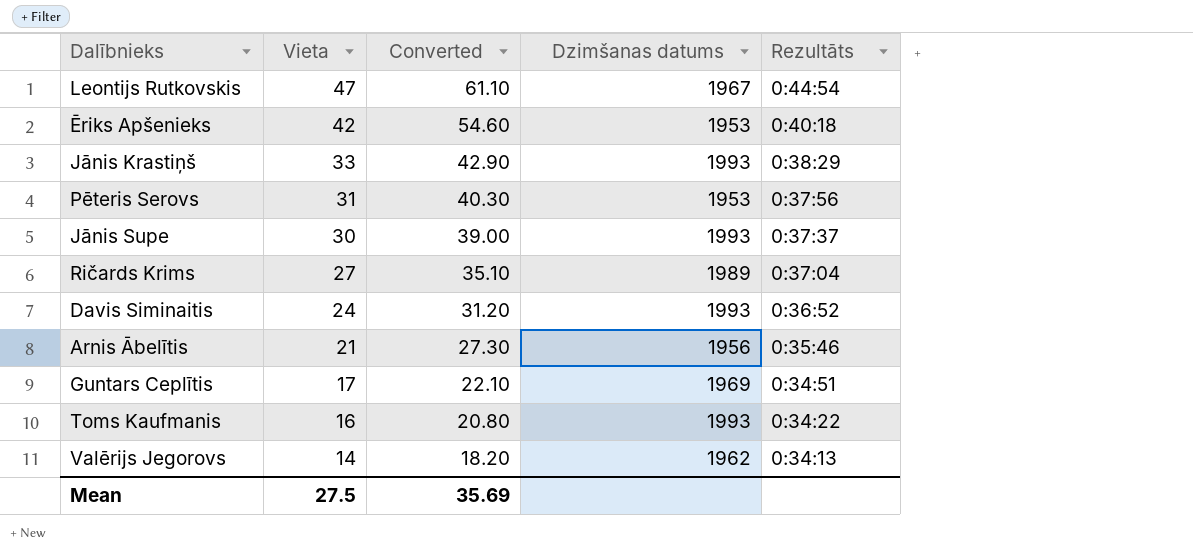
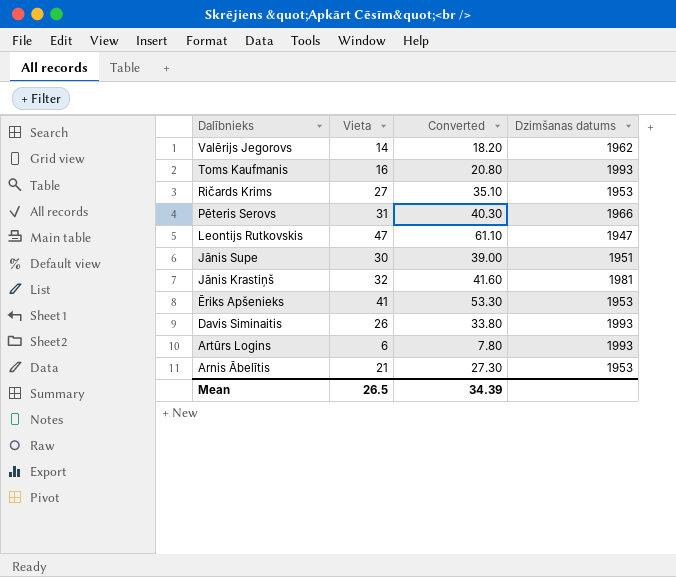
row order: Vieta descending -> Dalībnieks descending
column Rezultāts | position: 5 -> none
row Guntars Ceplītis: 17 | 22.10 | 1969 | 0:34:51 -> none
Ričards Krims | Dzimšanas datums: 1989 -> 1953
Pēteris Serovs | Dzimšanas datums: 1953 -> 1966
Leontijs Rutkovskis | Dzimšanas datums: 1967 -> 1947
Jānis Supe | Dzimšanas datums: 1993 -> 1951
Jānis Krastiņš | Vieta: 33 -> 32
Jānis Krastiņš | Converted: 42.90 -> 41.60
Jānis Krastiņš | Dzimšanas datums: 1993 -> 1981
Ēriks Apšenieks | Vieta: 42 -> 41
Ēriks Apšenieks | Converted: 54.60 -> 53.30
Davis Siminaitis | Vieta: 24 -> 26
Davis Siminaitis | Converted: 31.20 -> 33.80
row Artūrs Logins: none -> 6 | 7.80 | 1993
Arnis Ābelītis | Dzimšanas datums: 1956 -> 1953
Mean | Vieta: 27.5 -> 26.5
Mean | Converted: 35.69 -> 34.39

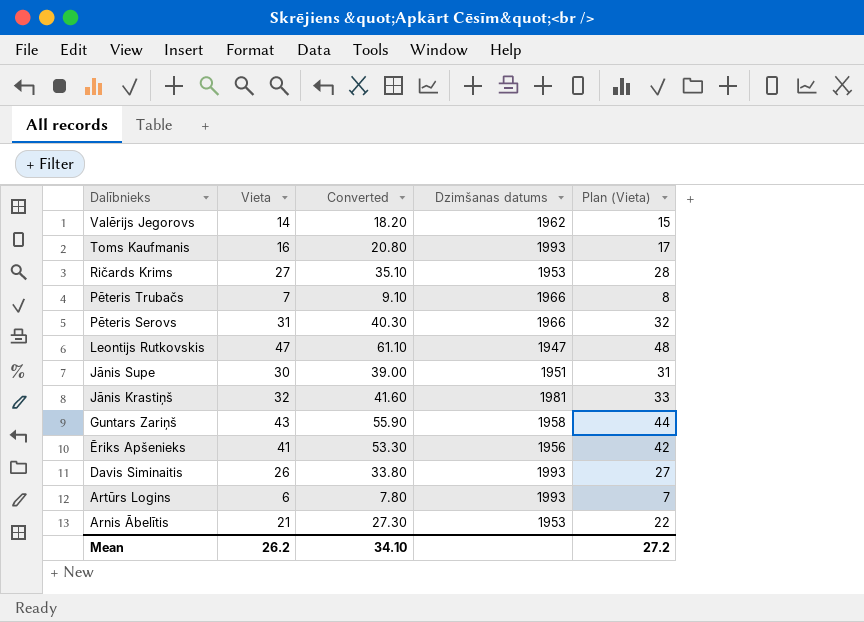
column Plan (Vieta) | formula: none -> [Vieta] + 1
row Pēteris Trubačs: none -> 7 | 9.10 | 1966 | 8
row Guntars Zariņš: none -> 43 | 55.90 | 1958 | 44
Ēriks Apšenieks | Dzimšanas datums: 1953 -> 1956
Mean | Vieta: 26.5 -> 26.2
Mean | Converted: 34.39 -> 34.10

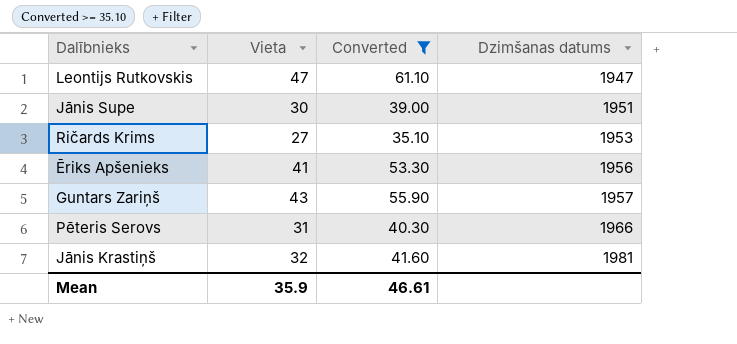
filter: none -> Converted >= 35.10
row order: Dalībnieks descending -> Dzimšanas datums ascending
column Plan (Vieta) | formula: [Vieta] + 1 -> none
Guntars Zariņš | Dzimšanas datums: 1958 -> 1957
Mean | Vieta: 26.2 -> 35.9
Mean | Converted: 34.10 -> 46.61

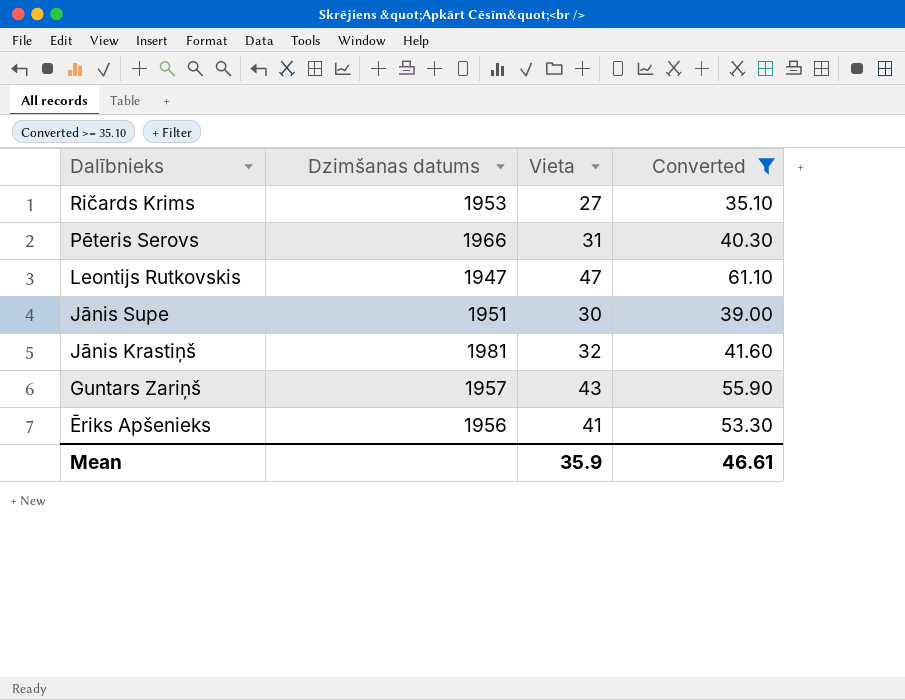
row order: Dzimšanas datums ascending -> Dalībnieks descending
column Dzimšanas datums | position: 4 -> 2

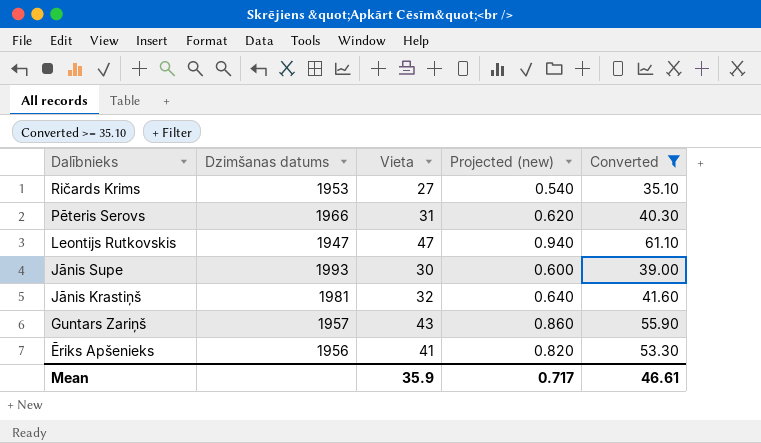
column Projected (new) | formula: none -> [Vieta] * 0.02
Jānis Supe | Dzimšanas datums: 1951 -> 1993

